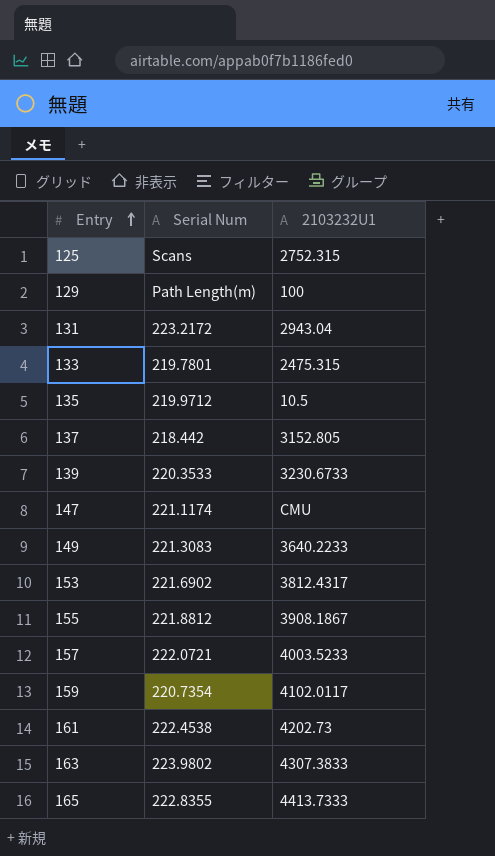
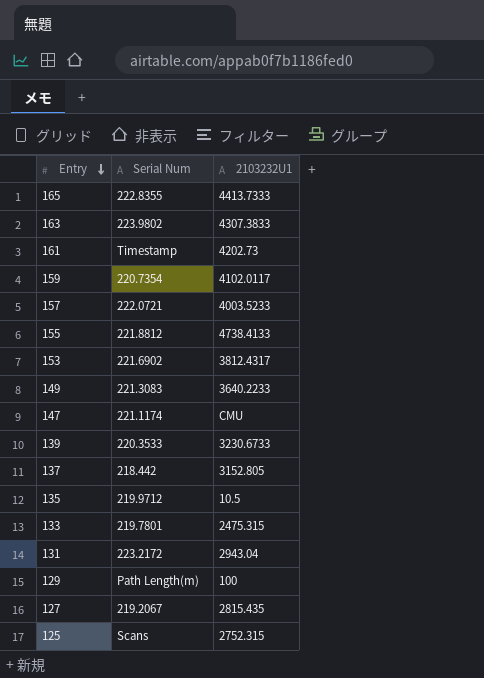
row order: Entry ascending -> Entry descending
161 | Serial Num: 222.4538 -> Timestamp
155 | 2103232U1: 3908.1867 -> 4738.4133
row 127: none -> 219.2067 | 2815.435

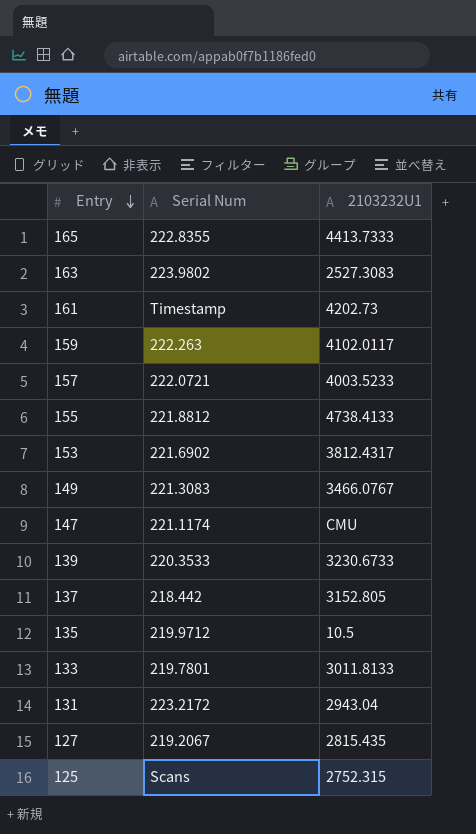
row 129: Path Length(m) | 100 -> none
163 | 2103232U1: 4307.3833 -> 2527.3083
159 | Serial Num: 220.7354 -> 222.263
149 | 2103232U1: 3640.2233 -> 3466.0767
133 | 2103232U1: 2475.315 -> 3011.8133

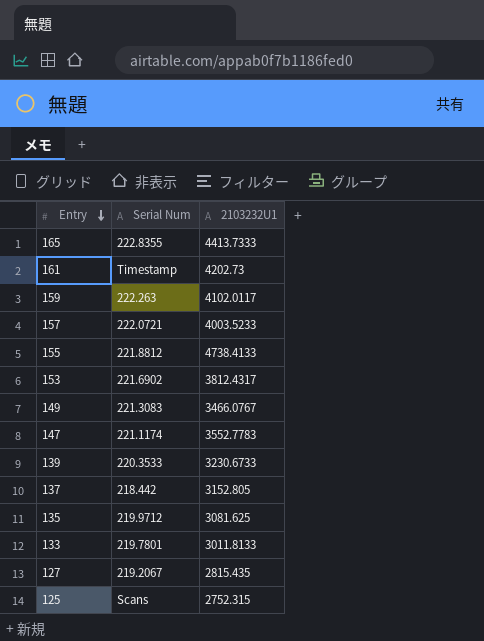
row 163: 223.9802 | 2527.3083 -> none
row 131: 223.2172 | 2943.04 -> none
147 | 2103232U1: CMU -> 3552.7783
135 | 2103232U1: 10.5 -> 3081.625

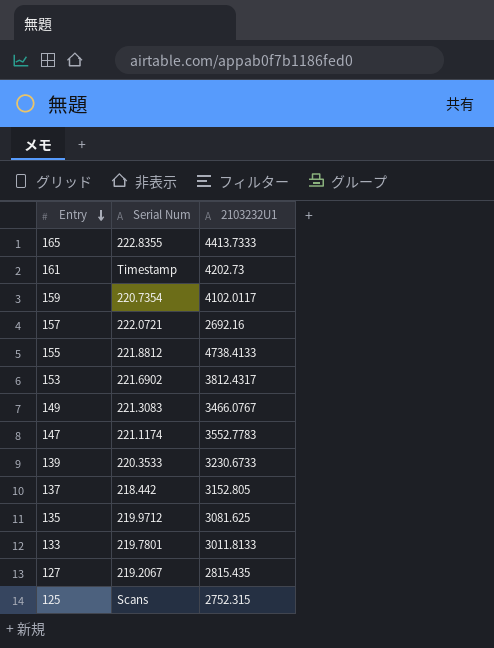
159 | Serial Num: 222.263 -> 220.7354
157 | 2103232U1: 4003.5233 -> 2692.16

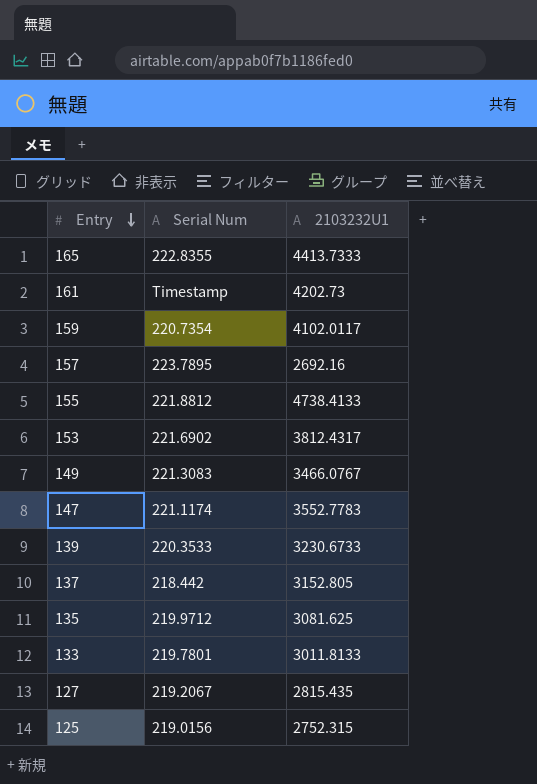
157 | Serial Num: 222.0721 -> 223.7895
125 | Serial Num: Scans -> 219.0156

